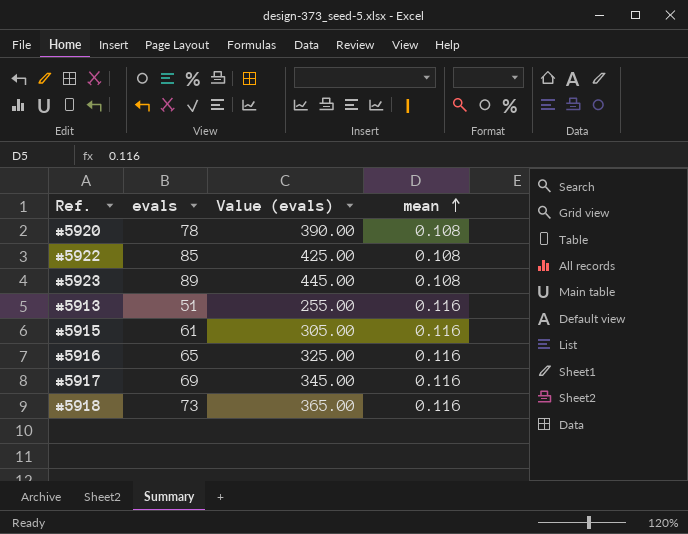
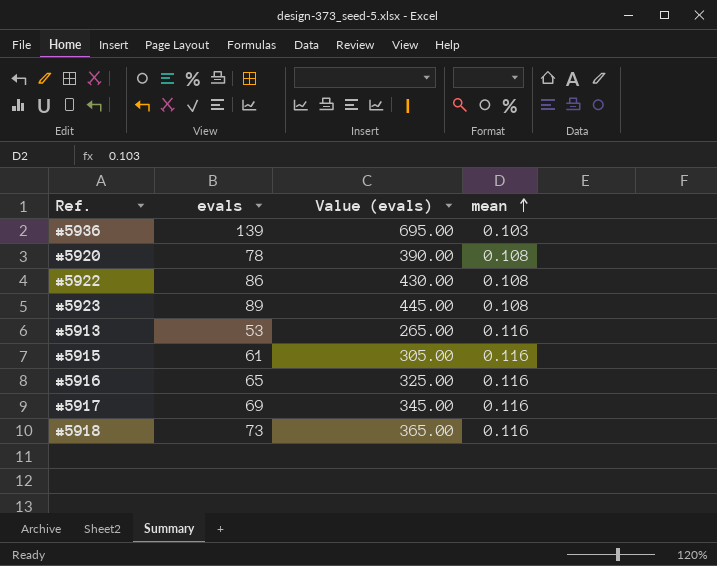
row #5936: none -> 139 | 695.00 | 0.103
#5922 | evals: 85 -> 86
#5922 | Value (evals): 425.00 -> 430.00
#5913 | evals: 51 -> 53
#5913 | Value (evals): 255.00 -> 265.00

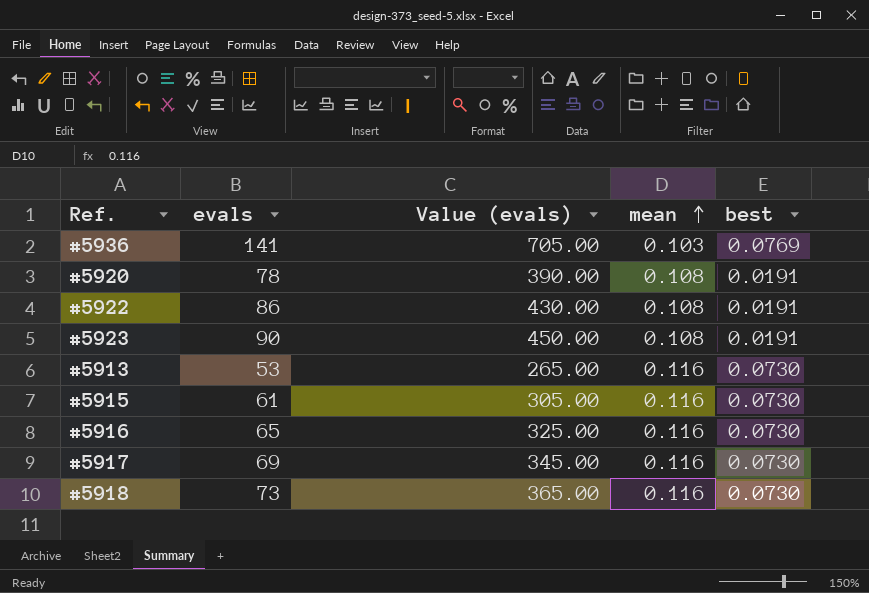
column best | position: none -> 5
#5936 | evals: 139 -> 141
#5936 | Value (evals): 695.00 -> 705.00
#5923 | evals: 89 -> 90
#5923 | Value (evals): 445.00 -> 450.00

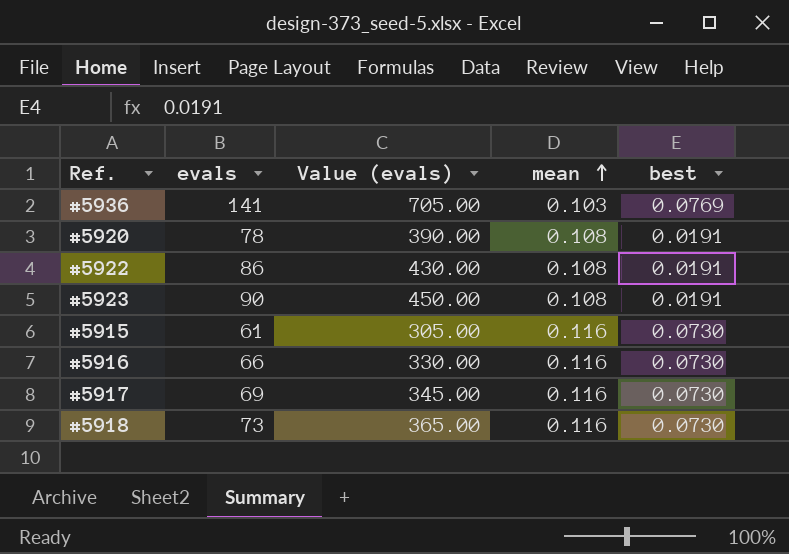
row #5913: 53 | 265.00 | 0.116 | 0.0730 -> none
#5916 | evals: 65 -> 66
#5916 | Value (evals): 325.00 -> 330.00

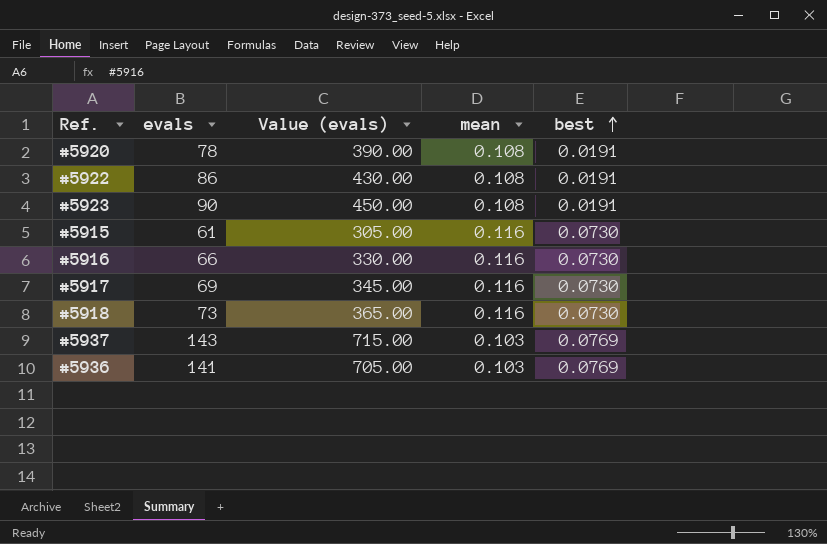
row order: mean ascending -> best ascending
row #5937: none -> 143 | 715.00 | 0.103 | 0.0769

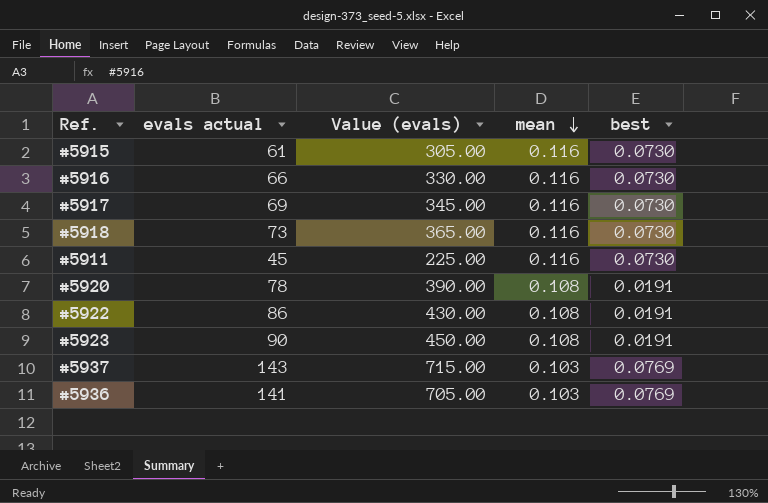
row order: best ascending -> mean descending
column name: evals -> evals actual
row #5911: none -> 45 | 225.00 | 0.116 | 0.0730

